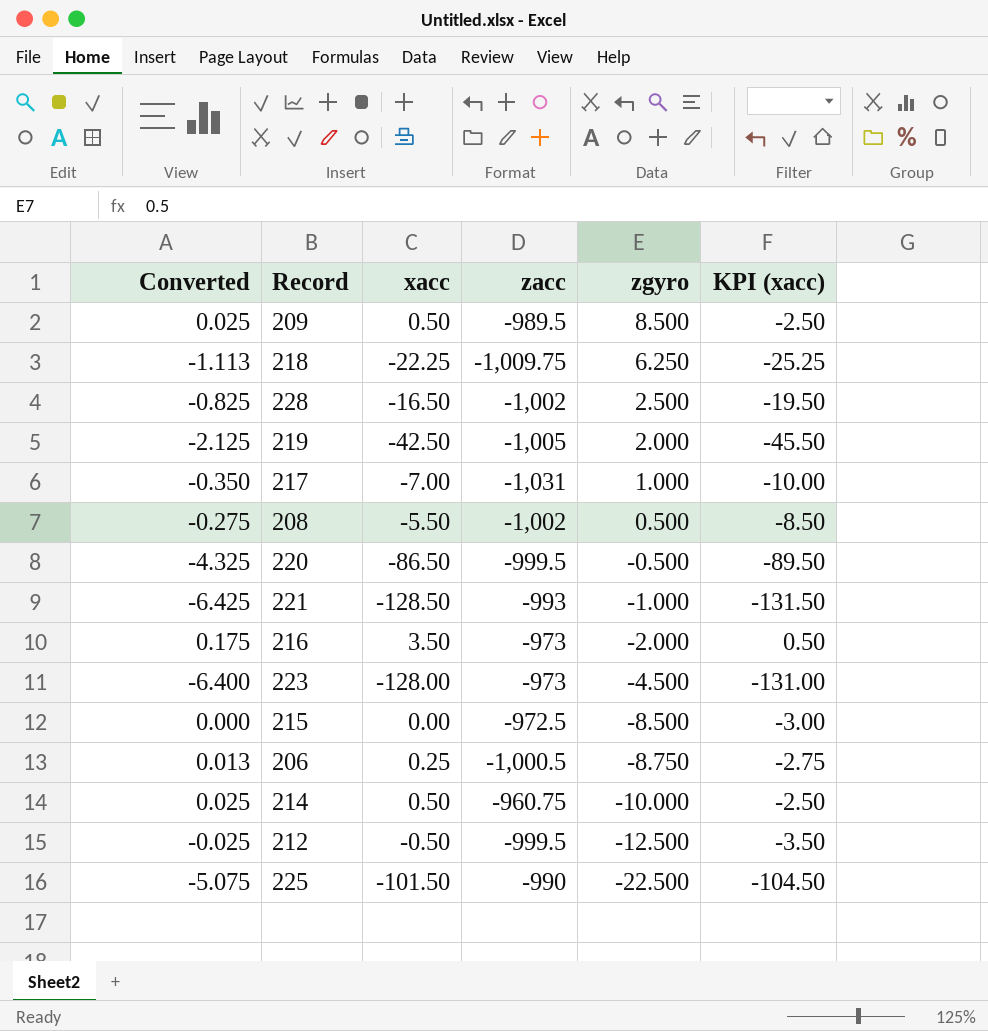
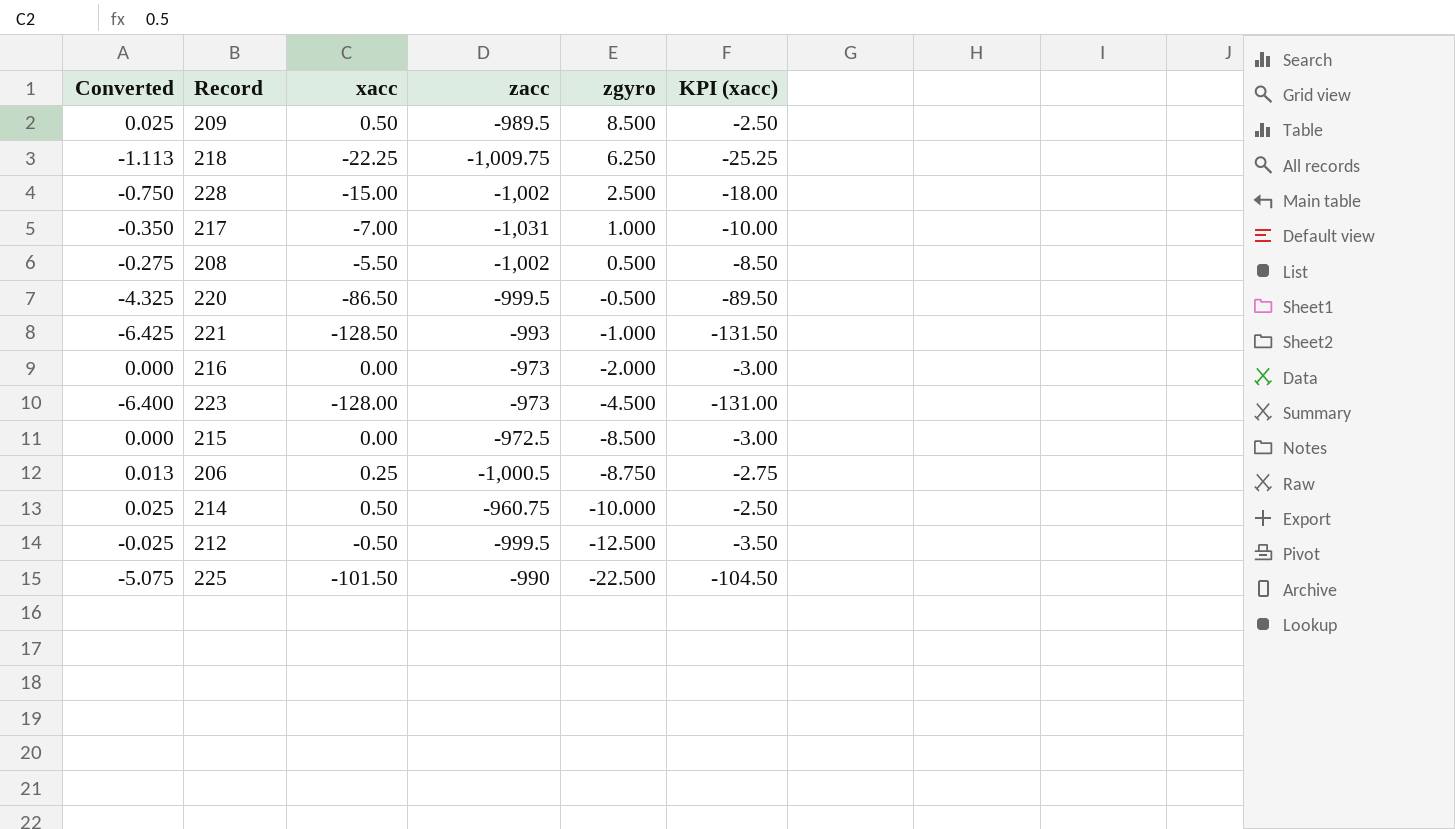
row 219: -2.125 | -42.50 | -1,005 | 2.000 | -45.50 -> none
228 | Converted: -0.825 -> -0.750
228 | xacc: -16.50 -> -15.00
228 | KPI (xacc): -19.50 -> -18.00
216 | Converted: 0.175 -> 0.000
216 | xacc: 3.50 -> 0.00
216 | KPI (xacc): 0.50 -> -3.00

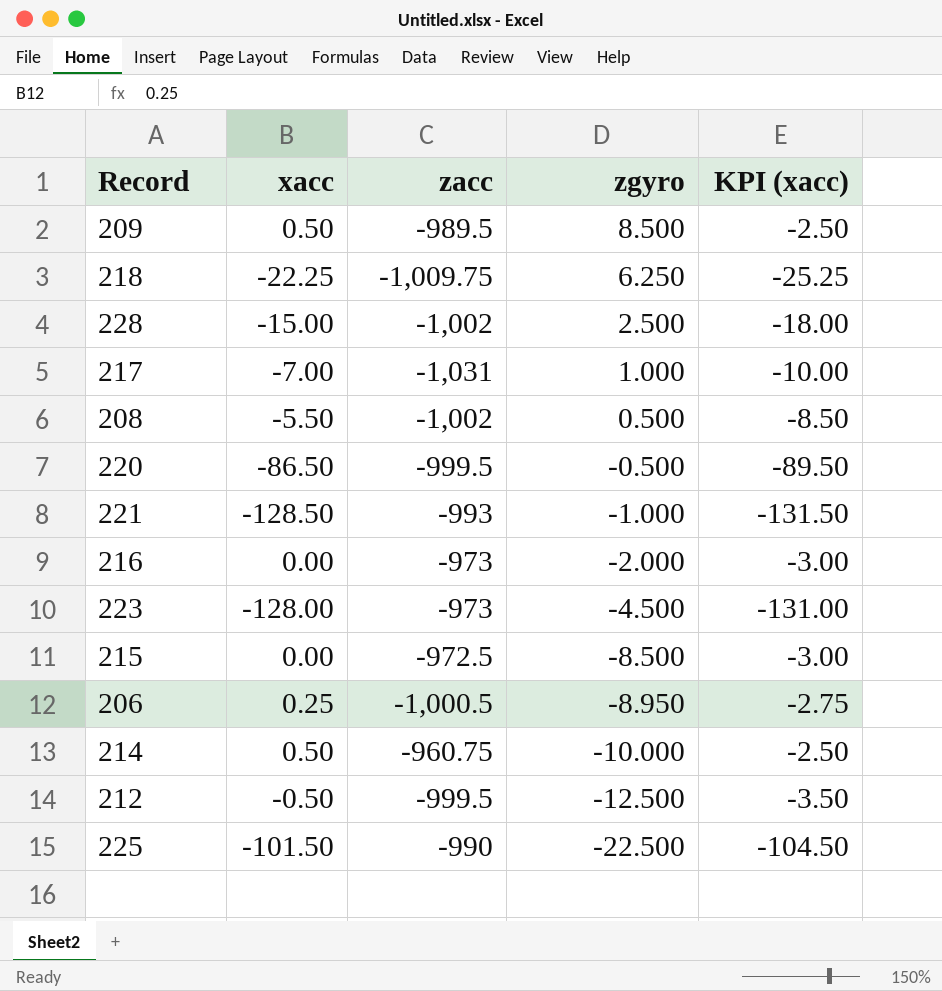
column Converted | formula: [xacc] * 0.05 -> none
206 | zgyro: -8.750 -> -8.950

